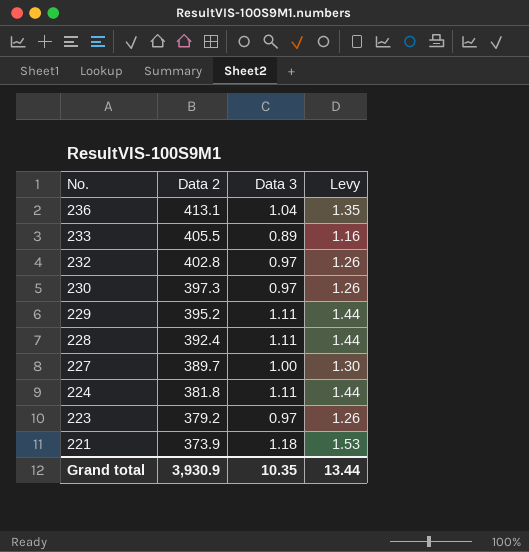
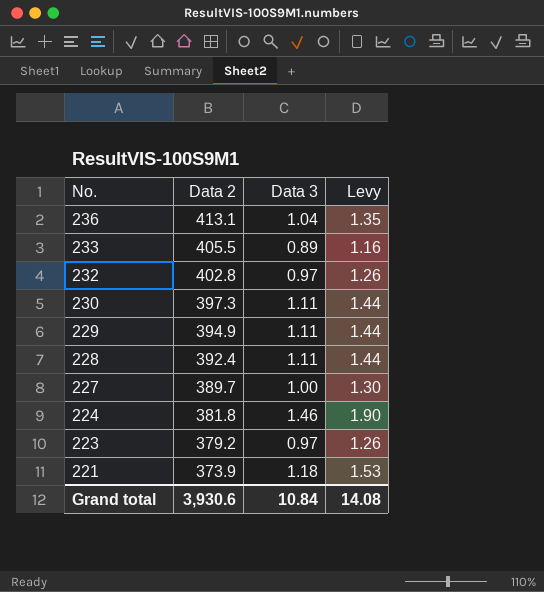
230 | Data 3: 0.97 -> 1.11
230 | Levy: 1.26 -> 1.44
229 | Data 2: 395.2 -> 394.9
224 | Data 3: 1.11 -> 1.46
224 | Levy: 1.44 -> 1.90
Grand total | Data 2: 3,930.9 -> 3,930.6
Grand total | Data 3: 10.35 -> 10.84
Grand total | Levy: 13.44 -> 14.08

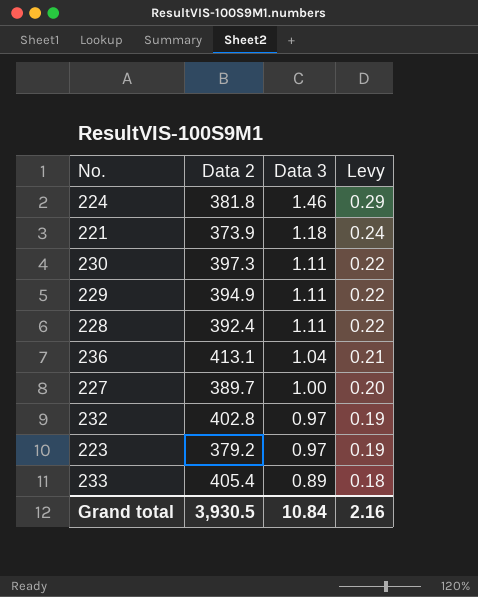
row order: No. descending -> Data 3 descending
column Levy | formula: [Data 3] * 1.3 -> [Data 3] * 0.2
233 | Data 2: 405.5 -> 405.4
Grand total | Data 2: 3,930.6 -> 3,930.5
Grand total | Levy: 14.08 -> 2.16

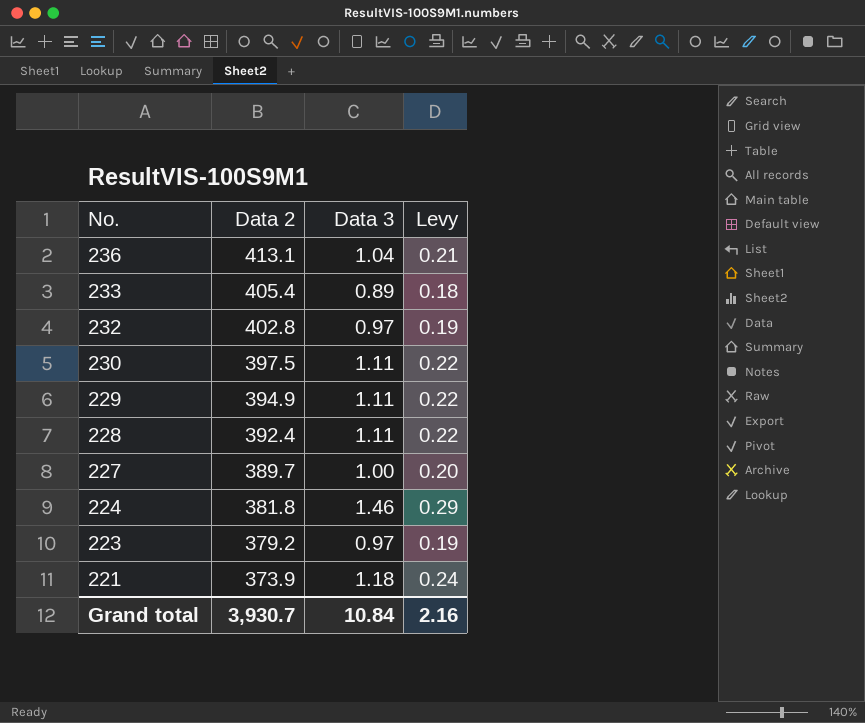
row order: Data 3 descending -> No. descending
230 | Data 2: 397.3 -> 397.5
Grand total | Data 2: 3,930.5 -> 3,930.7

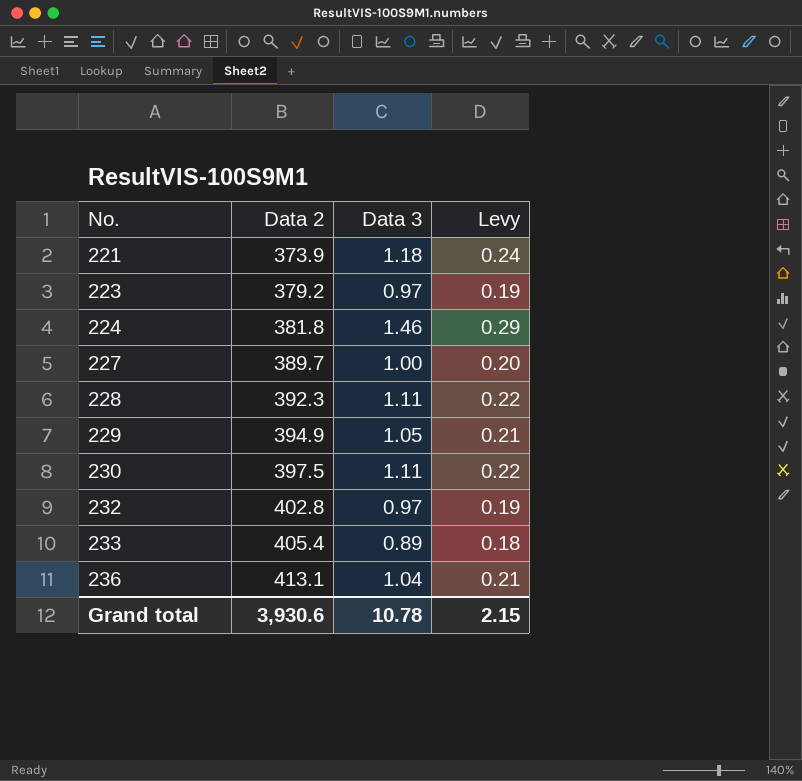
row order: No. descending -> No. ascending
228 | Data 2: 392.4 -> 392.3
229 | Data 3: 1.11 -> 1.05
229 | Levy: 0.22 -> 0.21
Grand total | Data 2: 3,930.7 -> 3,930.6
Grand total | Data 3: 10.84 -> 10.78
Grand total | Levy: 2.16 -> 2.15

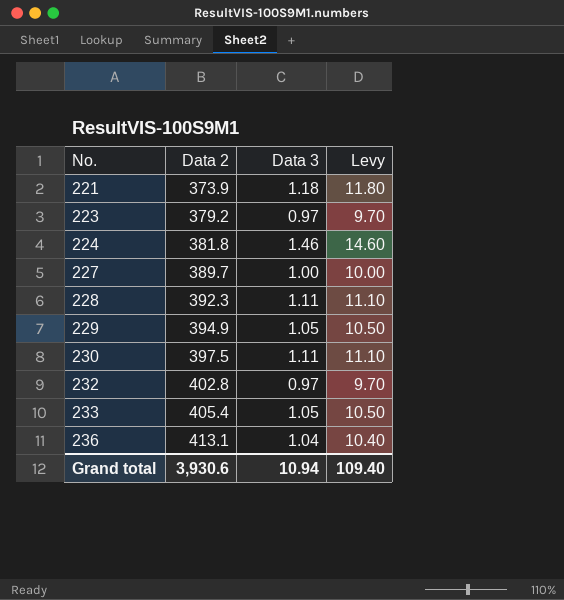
column Levy | formula: [Data 3] * 0.2 -> [Data 3] * 10
233 | Data 3: 0.89 -> 1.05
Grand total | Data 3: 10.78 -> 10.94
Grand total | Levy: 2.15 -> 109.40

